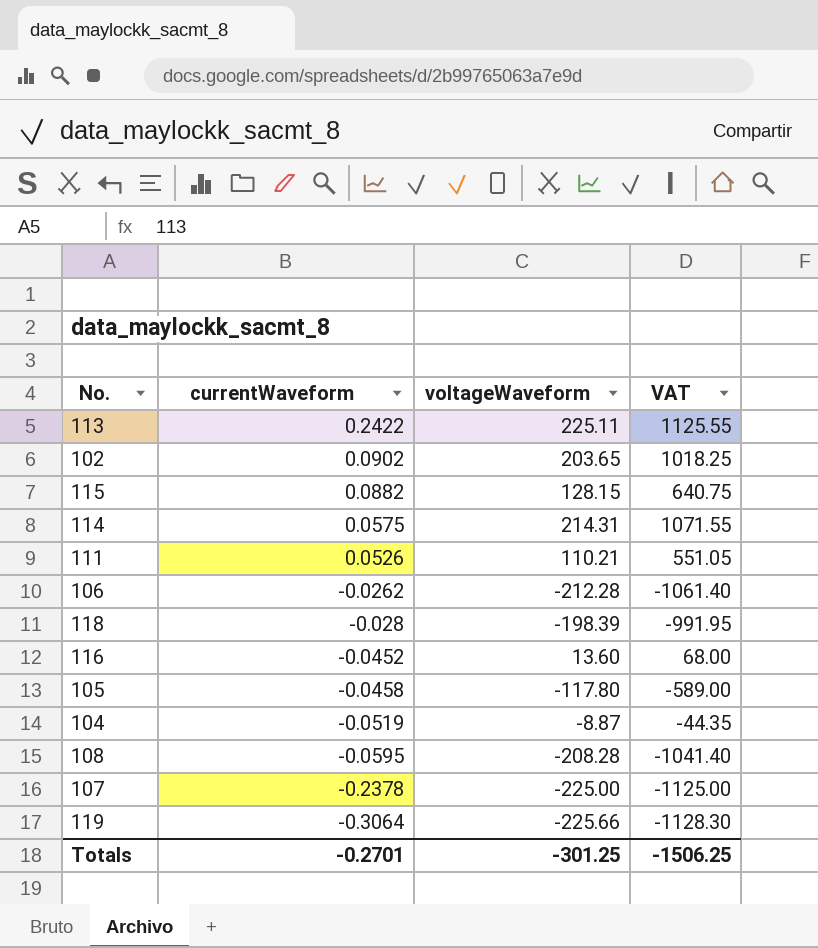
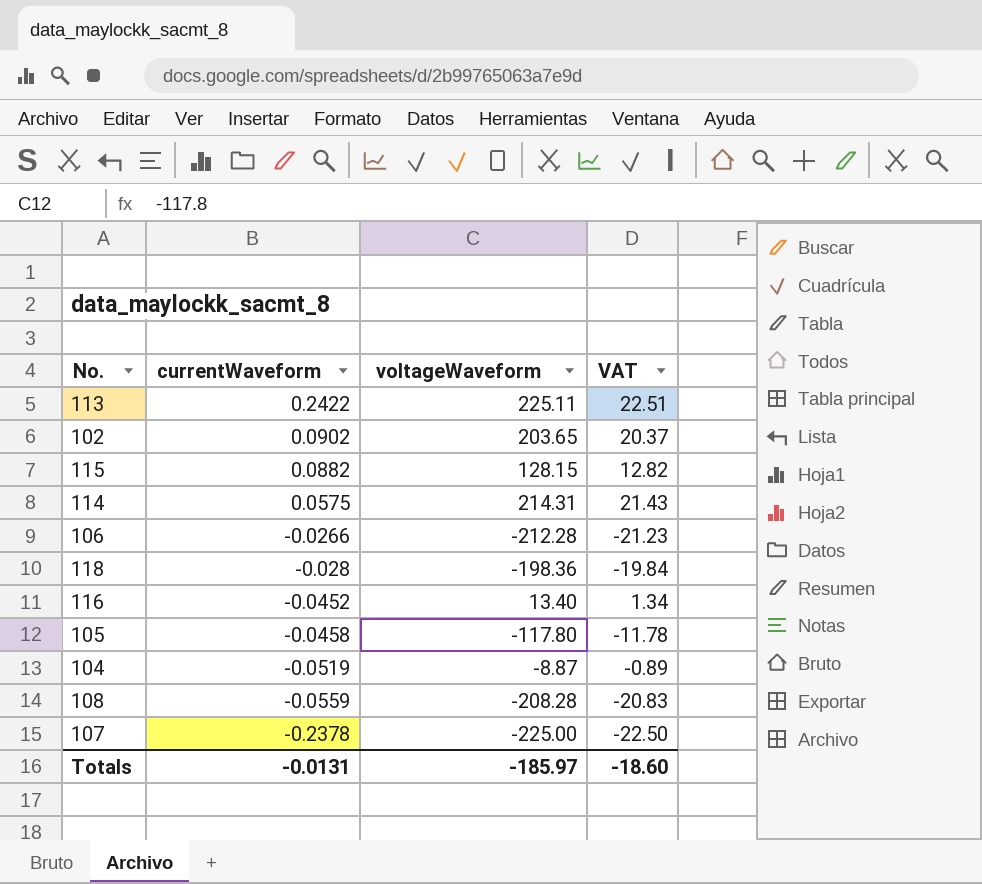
column VAT | formula: [voltageWaveform] * 5 -> [voltageWaveform] * 0.1
row 111: 0.0526 | 110.21 | 551.05 -> none
row 119: -0.3064 | -225.66 | -1128.30 -> none
106 | currentWaveform: -0.0262 -> -0.0266
118 | voltageWaveform: -198.39 -> -198.36
116 | voltageWaveform: 13.60 -> 13.40
108 | currentWaveform: -0.0595 -> -0.0559
Totals | currentWaveform: -0.2701 -> -0.0131
Totals | voltageWaveform: -301.25 -> -185.97
Totals | VAT: -1506.25 -> -18.60

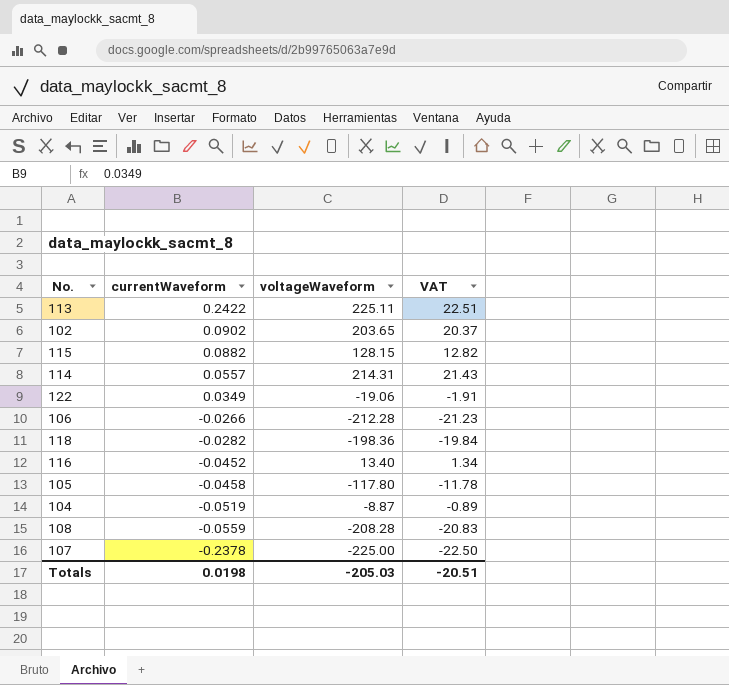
114 | currentWaveform: 0.0575 -> 0.0557
row 122: none -> 0.0349 | -19.06 | -1.91
118 | currentWaveform: -0.028 -> -0.0282
Totals | currentWaveform: -0.0131 -> 0.0198
Totals | voltageWaveform: -185.97 -> -205.03
Totals | VAT: -18.60 -> -20.51

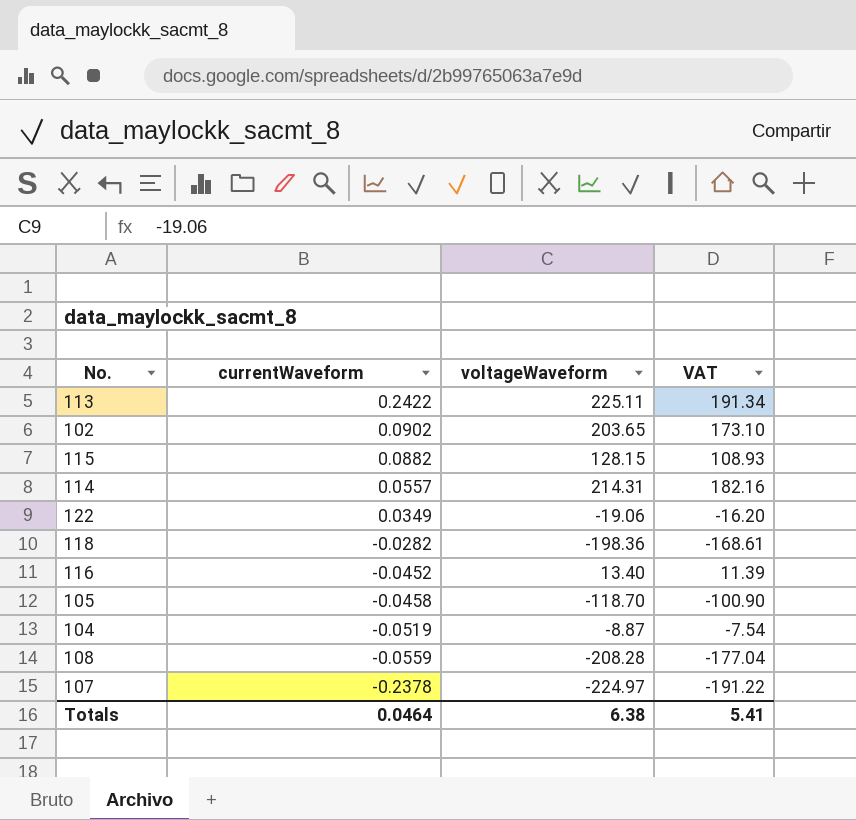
column VAT | formula: [voltageWaveform] * 0.1 -> [voltageWaveform] * 0.85
row 106: -0.0266 | -212.28 | -21.23 -> none
105 | voltageWaveform: -117.80 -> -118.70
107 | voltageWaveform: -225.00 -> -224.97
Totals | currentWaveform: 0.0198 -> 0.0464
Totals | voltageWaveform: -205.03 -> 6.38
Totals | VAT: -20.51 -> 5.41

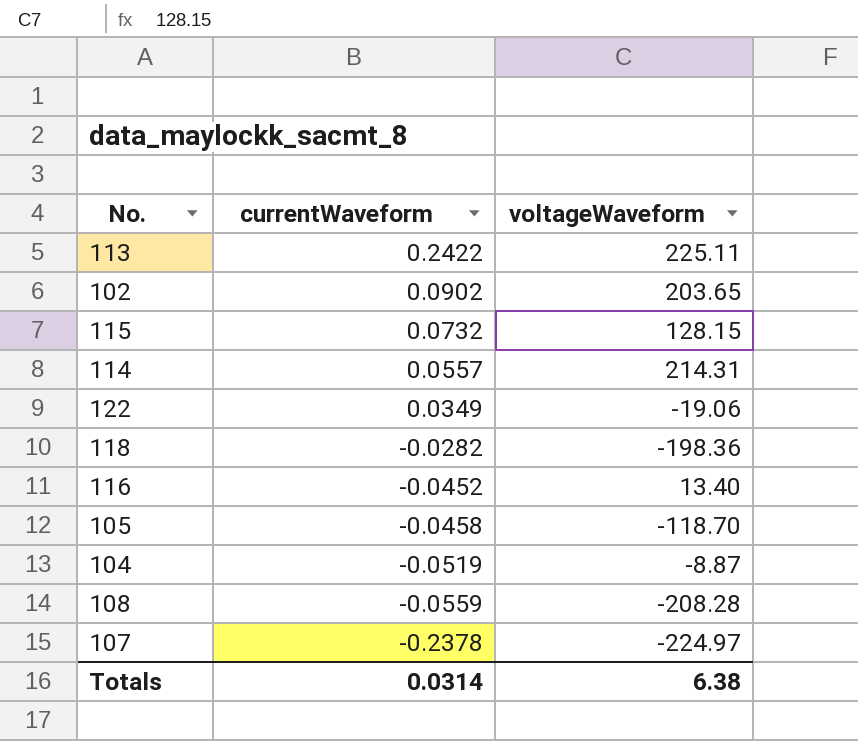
column VAT | formula: [voltageWaveform] * 0.85 -> none
115 | currentWaveform: 0.0882 -> 0.0732
Totals | currentWaveform: 0.0464 -> 0.0314

